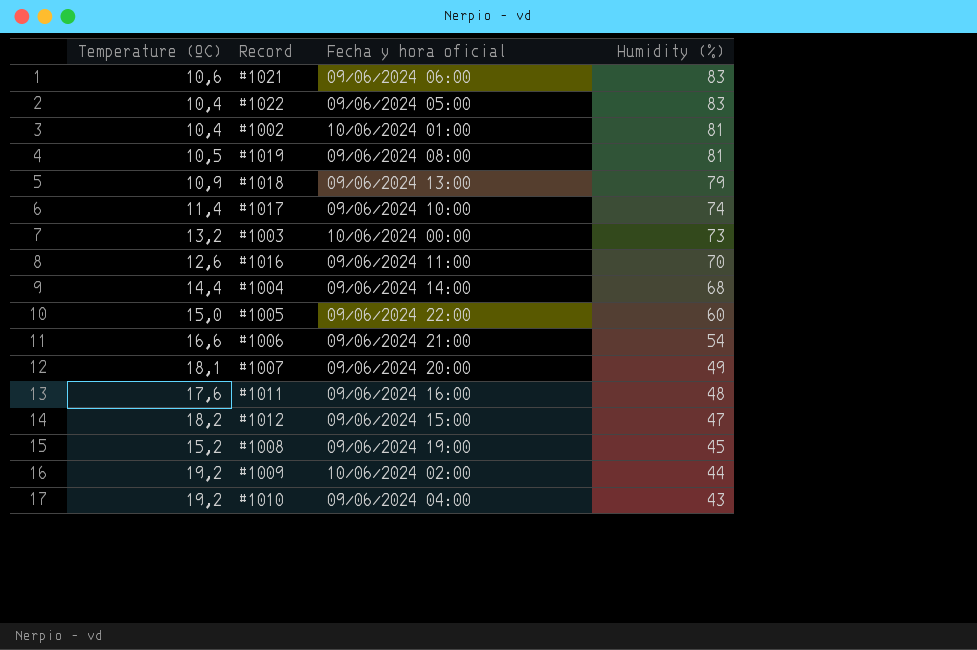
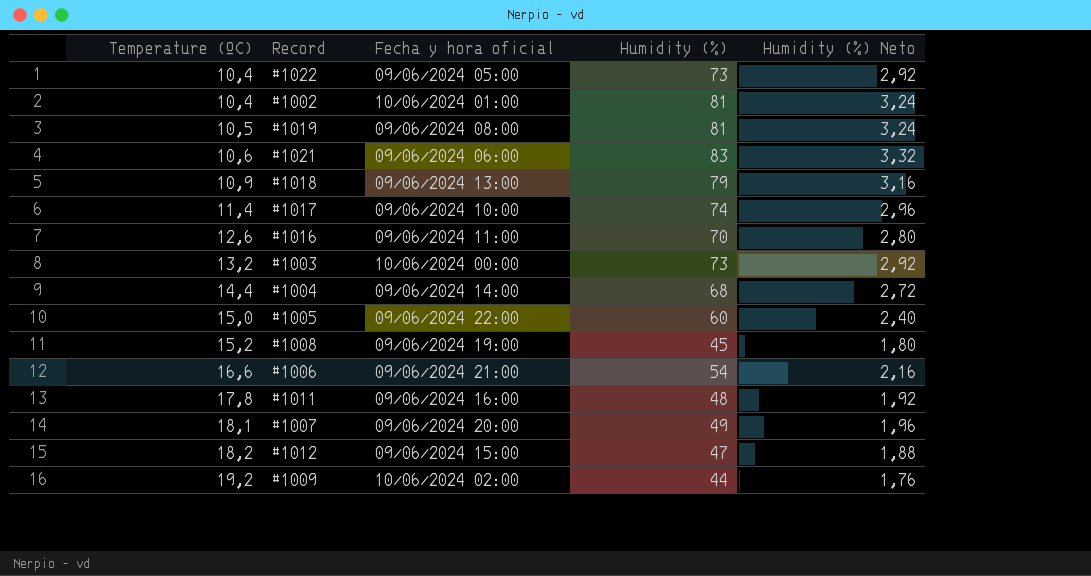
row order: Humidity (%) descending -> Temperature (ºC) ascending
column Humidity (%) Neto | formula: none -> [Humidity (%)] * 0,04
row #1010: 19,2 | 09/06/2024 04:00 | 43 -> none
#1022 | Humidity (%): 83 -> 73
#1011 | Temperature (ºC): 17,6 -> 17,8

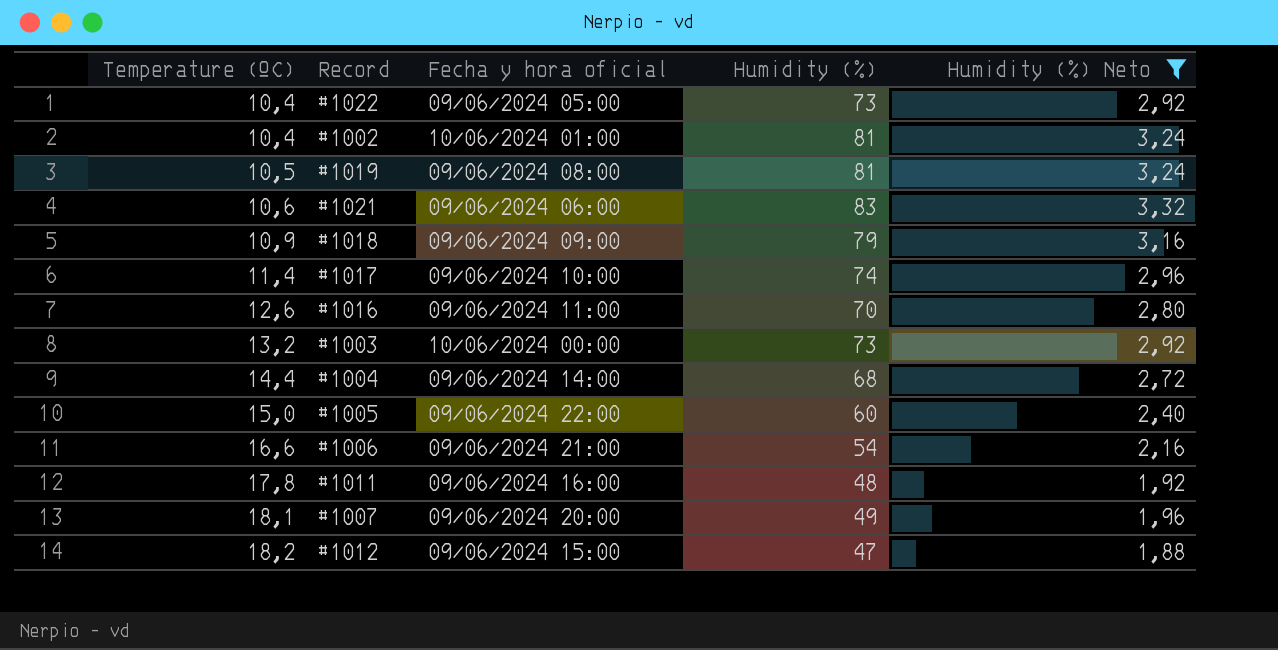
filter: none -> Humidity (%) Neto >= 1,88
#1018 | Fecha y hora oficial: 09/06/2024 13:00 -> 09/06/2024 09:00

